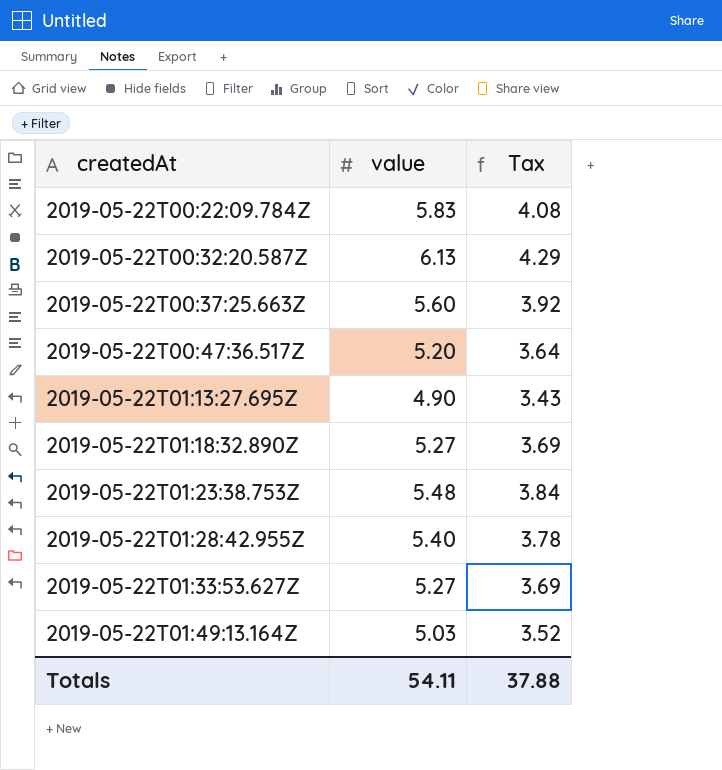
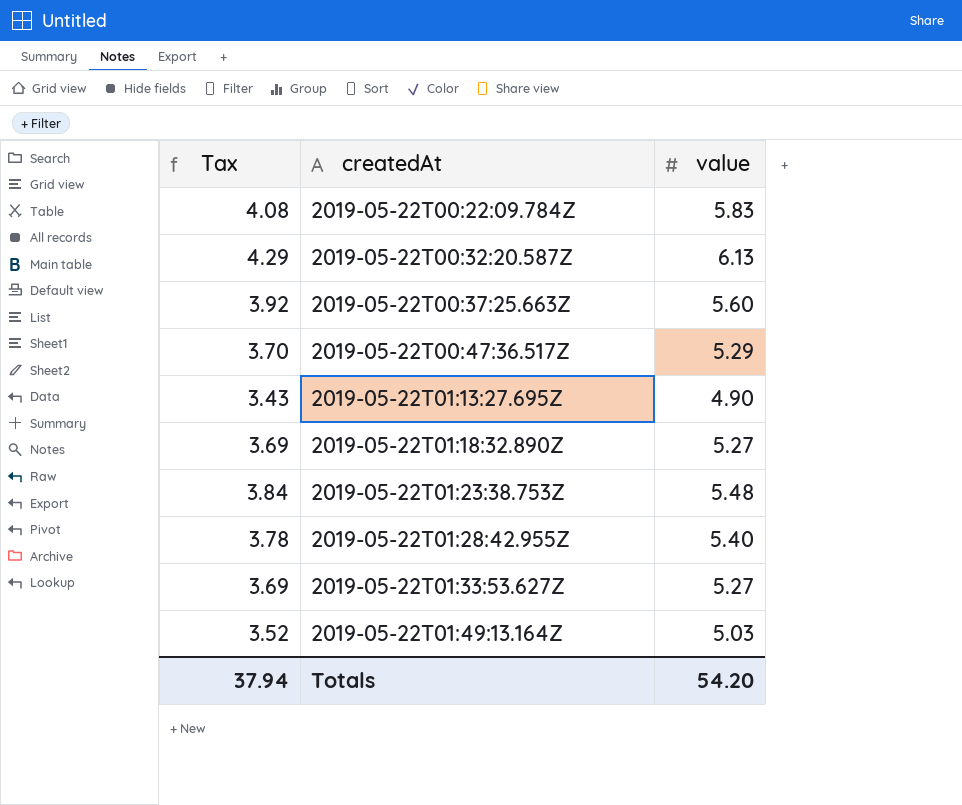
column Tax | position: 3 -> 1
2019-05-22T00:47:36.517Z | Tax: 3.64 -> 3.70
2019-05-22T00:47:36.517Z | value: 5.20 -> 5.29
Totals | Tax: 37.88 -> 37.94
Totals | value: 54.11 -> 54.20

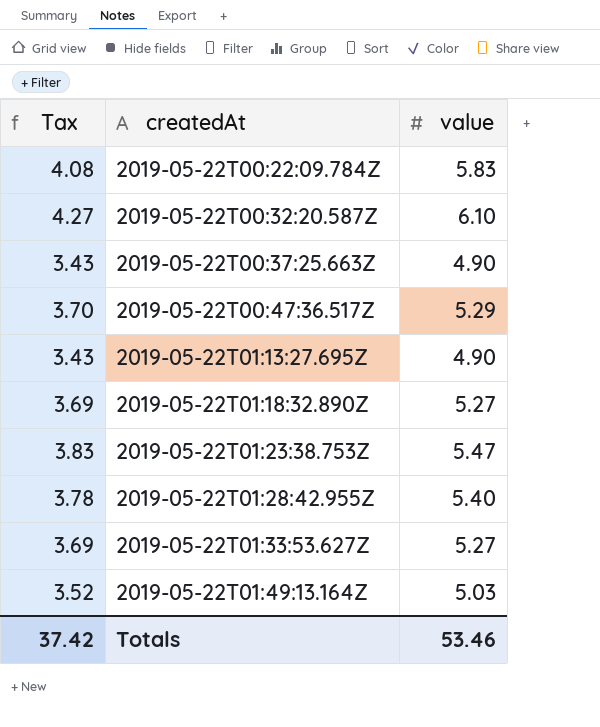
2019-05-22T00:32:20.587Z | Tax: 4.29 -> 4.27
2019-05-22T00:32:20.587Z | value: 6.13 -> 6.10
2019-05-22T00:37:25.663Z | Tax: 3.92 -> 3.43
2019-05-22T00:37:25.663Z | value: 5.60 -> 4.90
2019-05-22T01:23:38.753Z | Tax: 3.84 -> 3.83
2019-05-22T01:23:38.753Z | value: 5.48 -> 5.47
Totals | Tax: 37.94 -> 37.42
Totals | value: 54.20 -> 53.46

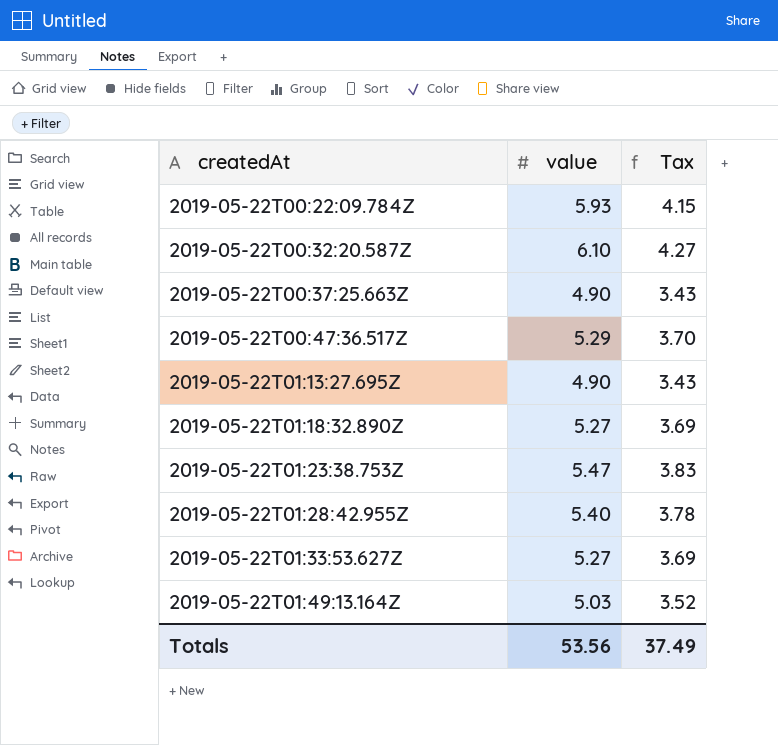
column Tax | position: 1 -> 3
2019-05-22T00:22:09.784Z | value: 5.83 -> 5.93
2019-05-22T00:22:09.784Z | Tax: 4.08 -> 4.15
Totals | value: 53.46 -> 53.56
Totals | Tax: 37.42 -> 37.49

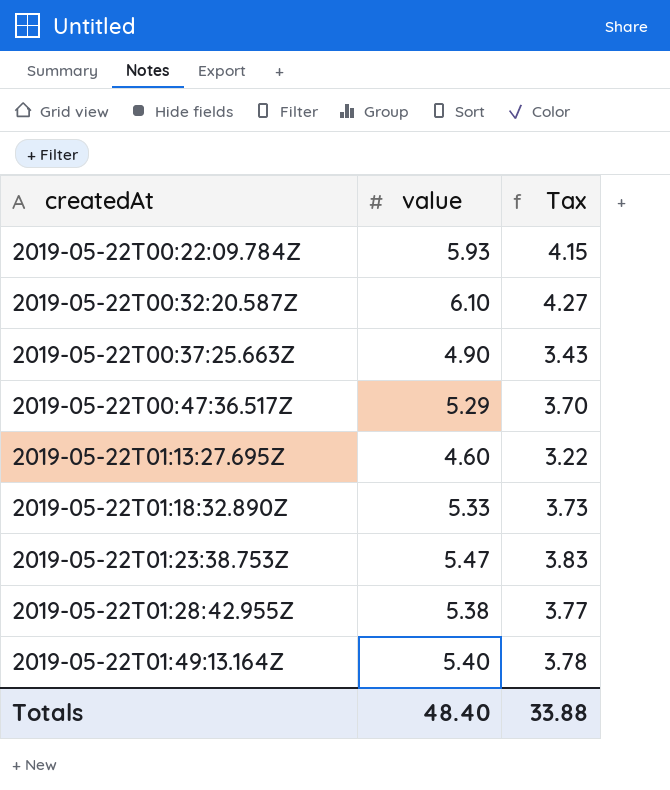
row 2019-05-22T01:33:53.627Z: 5.27 | 3.69 -> none
2019-05-22T01:13:27.695Z | value: 4.90 -> 4.60
2019-05-22T01:13:27.695Z | Tax: 3.43 -> 3.22
2019-05-22T01:18:32.890Z | value: 5.27 -> 5.33
2019-05-22T01:18:32.890Z | Tax: 3.69 -> 3.73
2019-05-22T01:28:42.955Z | value: 5.40 -> 5.38
2019-05-22T01:28:42.955Z | Tax: 3.78 -> 3.77
2019-05-22T01:49:13.164Z | value: 5.03 -> 5.40
2019-05-22T01:49:13.164Z | Tax: 3.52 -> 3.78
Totals | value: 53.56 -> 48.40
Totals | Tax: 37.49 -> 33.88

